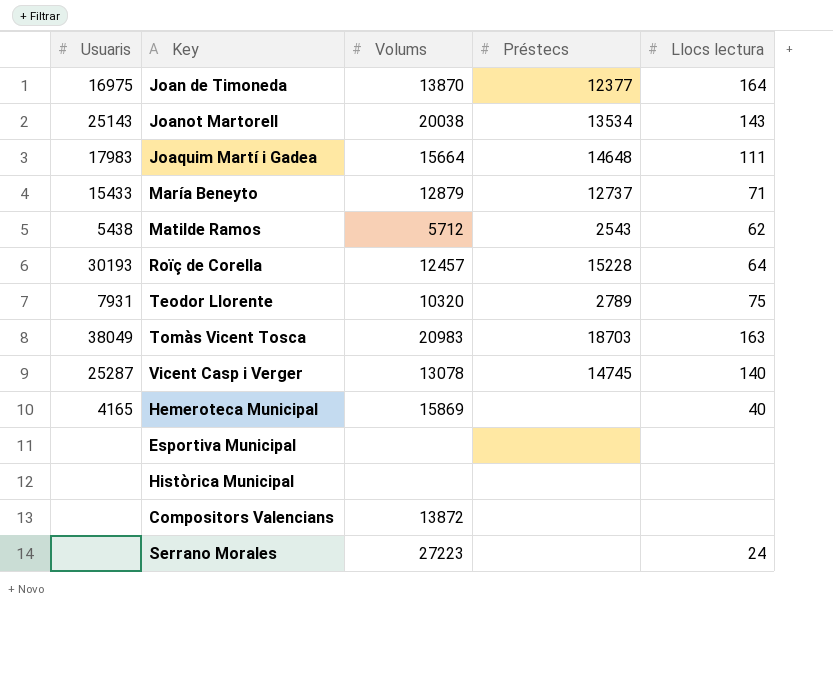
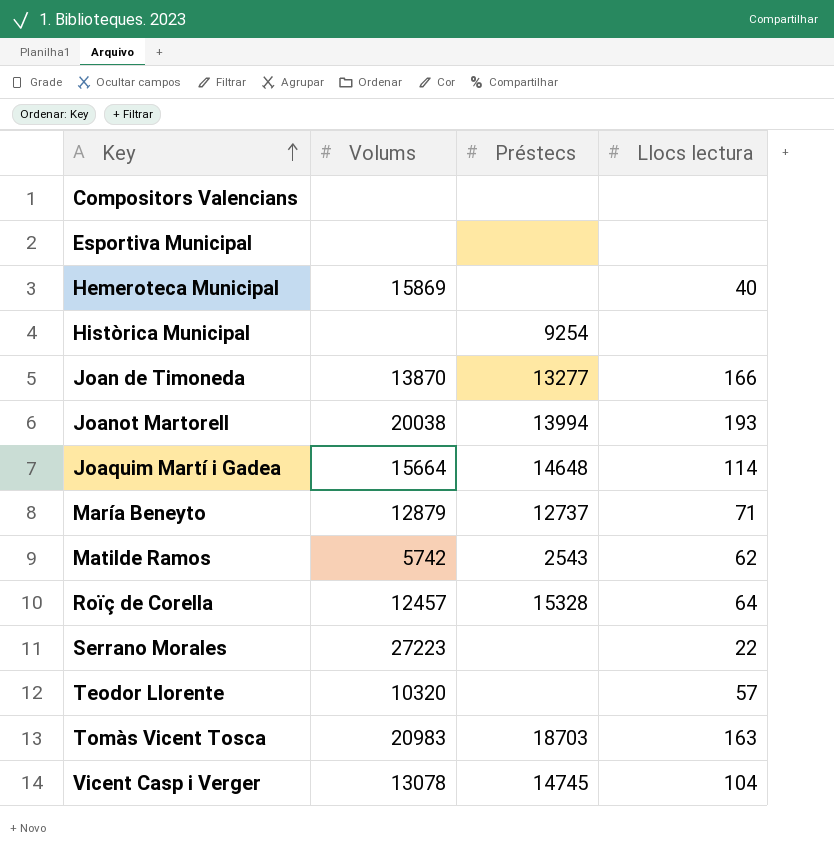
row order: none -> Key ascending
column Usuaris | position: 1 -> none
Compositors Valencians | Volums: 13872 -> none
Històrica Municipal | Préstecs: none -> 9254
Joan de Timoneda | Préstecs: 12377 -> 13277
Joan de Timoneda | Llocs lectura: 164 -> 166
Joanot Martorell | Préstecs: 13534 -> 13994
Joanot Martorell | Llocs lectura: 143 -> 193
Joaquim Martí i Gadea | Llocs lectura: 111 -> 114
Matilde Ramos | Volums: 5712 -> 5742
Roïç de Corella | Préstecs: 15228 -> 15328
Serrano Morales | Llocs lectura: 24 -> 22
Teodor Llorente | Préstecs: 2789 -> none
Teodor Llorente | Llocs lectura: 75 -> 57
Vicent Casp i Verger | Llocs lectura: 140 -> 104

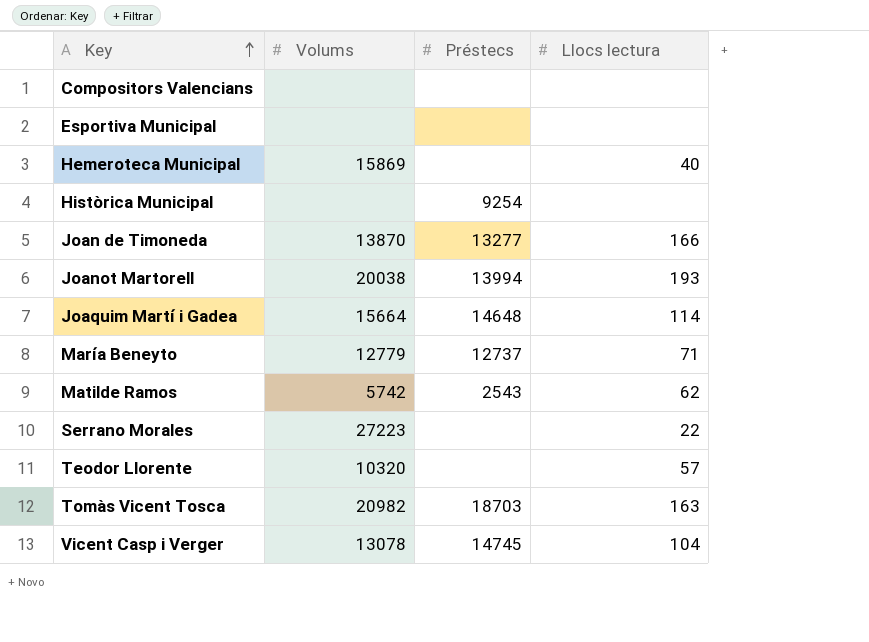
row Roïç de Corella: 12457 | 15328 | 64 -> none
María Beneyto | Volums: 12879 -> 12779
Tomàs Vicent Tosca | Volums: 20983 -> 20982

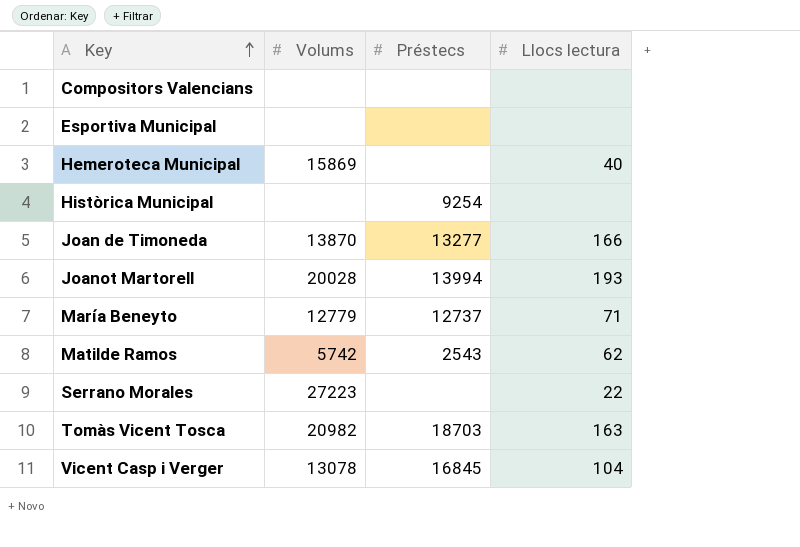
row Joaquim Martí i Gadea: 15664 | 14648 | 114 -> none
row Teodor Llorente: 10320 | none | 57 -> none
Joanot Martorell | Volums: 20038 -> 20028
Vicent Casp i Verger | Préstecs: 14745 -> 16845

